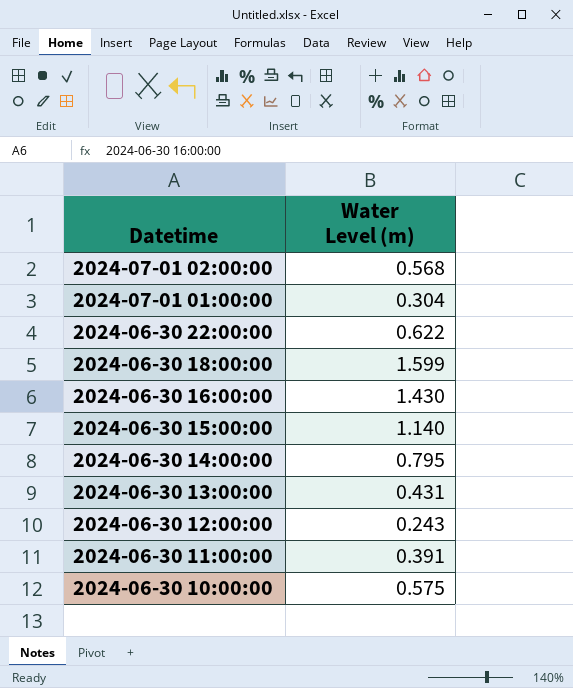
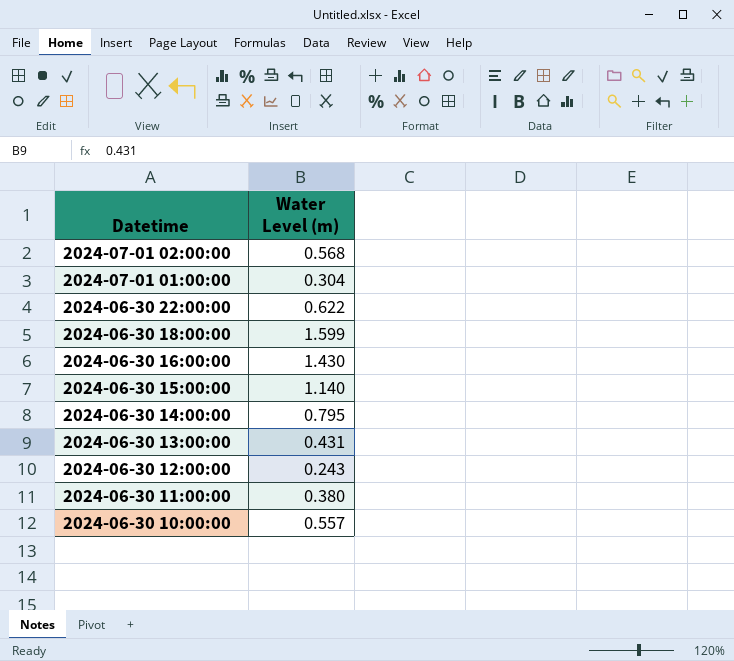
2024-06-30 11:00:00 | Water Level (m): 0.391 -> 0.380
2024-06-30 10:00:00 | Water Level (m): 0.575 -> 0.557

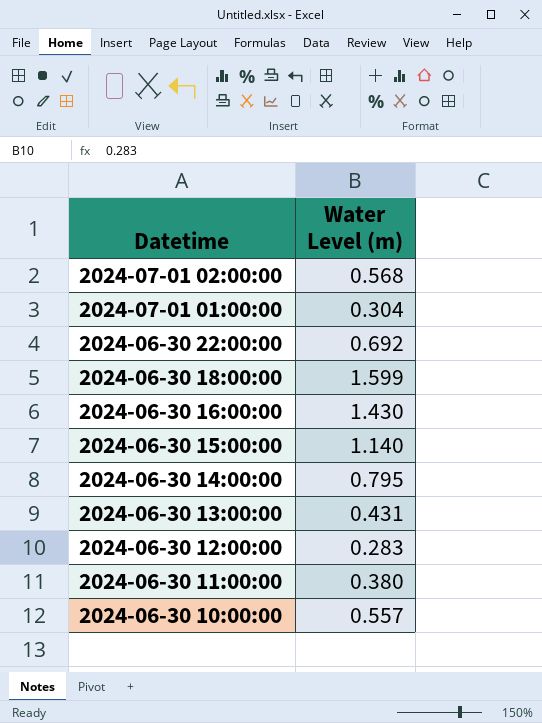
2024-06-30 22:00:00 | Water Level (m): 0.622 -> 0.692
2024-06-30 12:00:00 | Water Level (m): 0.243 -> 0.283

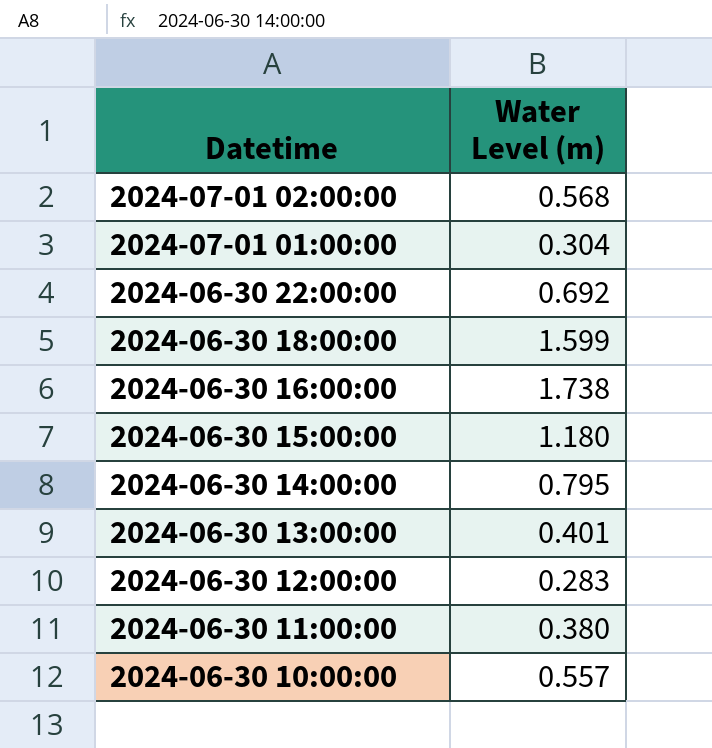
2024-06-30 16:00:00 | Water Level (m): 1.430 -> 1.738
2024-06-30 15:00:00 | Water Level (m): 1.140 -> 1.180
2024-06-30 13:00:00 | Water Level (m): 0.431 -> 0.401

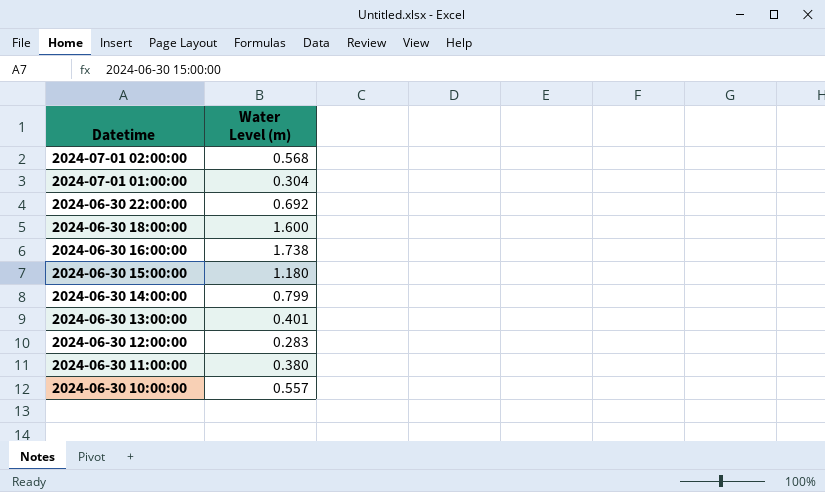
2024-06-30 18:00:00 | Water Level (m): 1.599 -> 1.600
2024-06-30 14:00:00 | Water Level (m): 0.795 -> 0.799

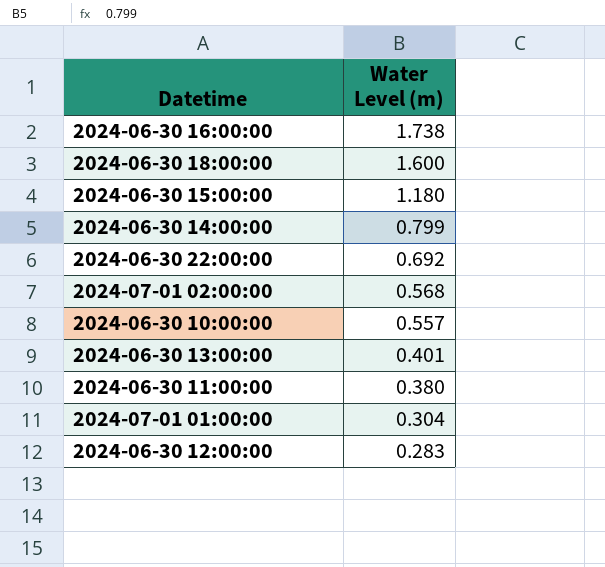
row order: Datetime descending -> Water Level (m) descending

